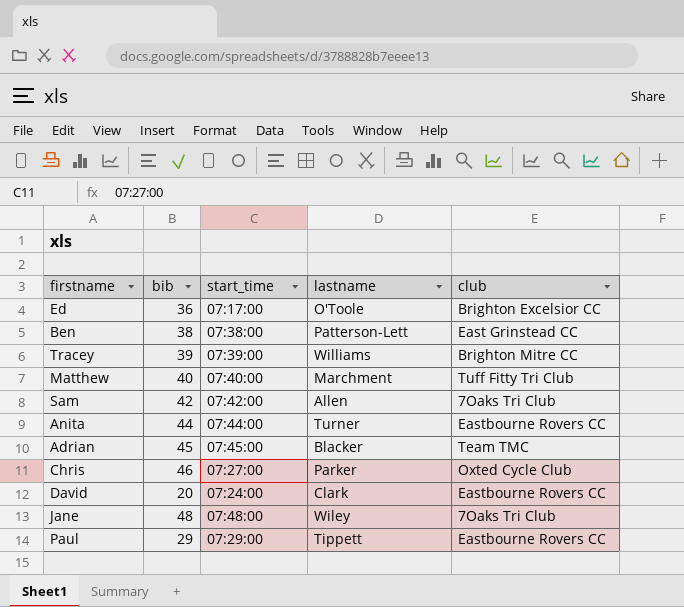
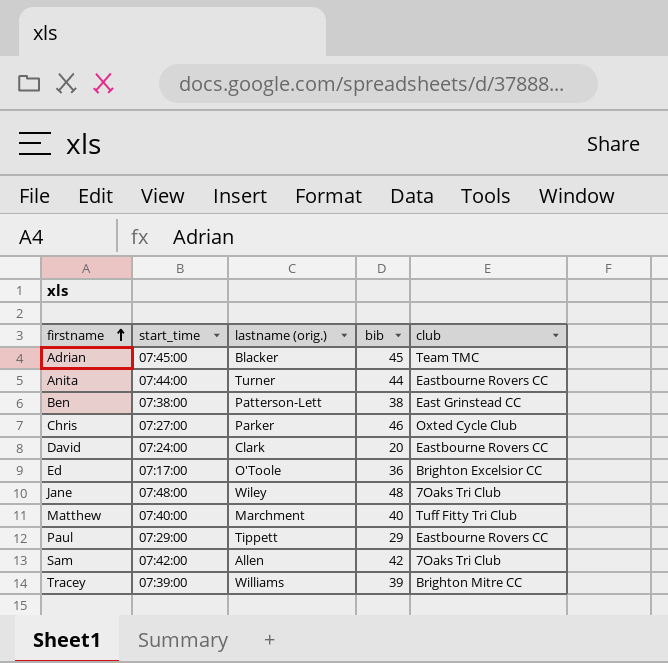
row order: none -> firstname ascending
column name: lastname -> lastname (orig.)
column bib | position: 2 -> 4

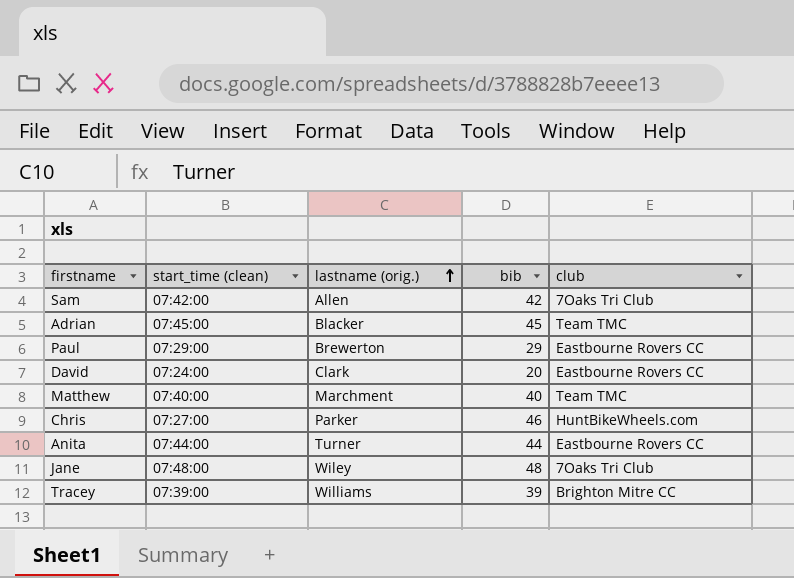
row order: firstname ascending -> lastname (orig.) ascending
column name: start_time -> start_time (clean)
row Ben: 07:38:00 | Patterson-Lett | 38 | East Grinstead CC -> none
row Ed: 07:17:00 | O'Toole | 36 | Brighton Excelsior CC -> none
Paul | lastname (orig.): Tippett -> Brewerton
Matthew | club: Tuff Fitty Tri Club -> Team TMC
Chris | club: Oxted Cycle Club -> HuntBikeWheels.com

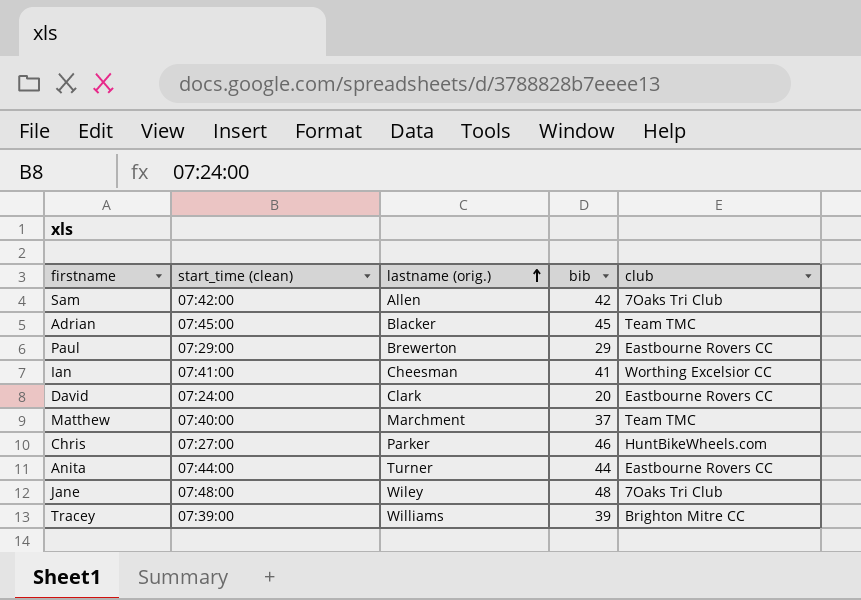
row Ian: none -> 07:41:00 | Cheesman | 41 | Worthing Excelsior CC
Matthew | bib: 40 -> 37

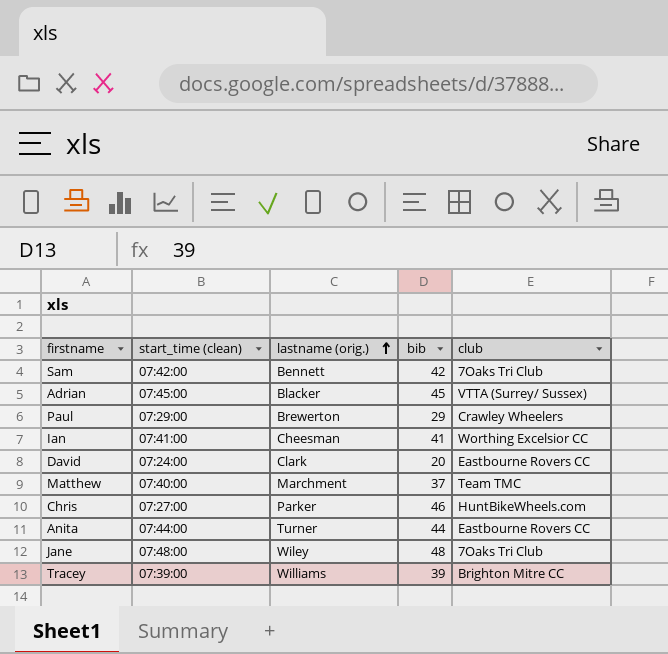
Sam | lastname (orig.): Allen -> Bennett
Adrian | club: Team TMC -> VTTA (Surrey/ Sussex)
Paul | club: Eastbourne Rovers CC -> Crawley Wheelers

